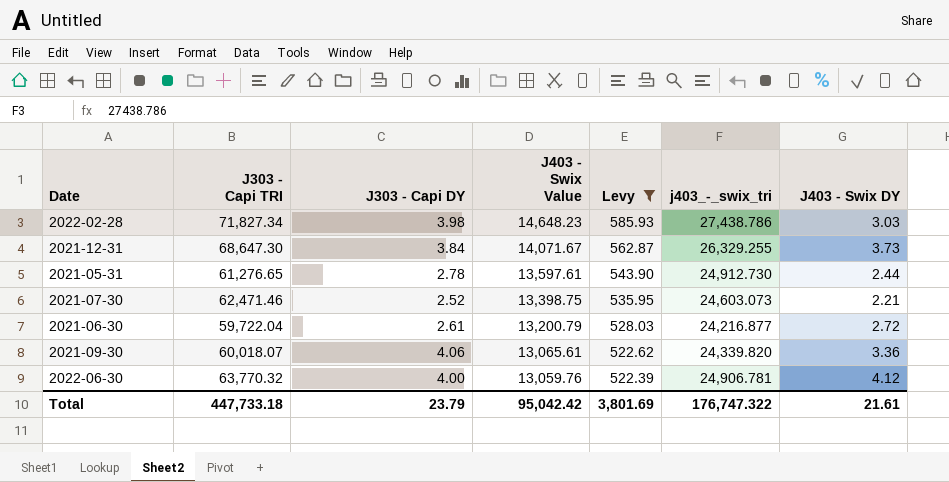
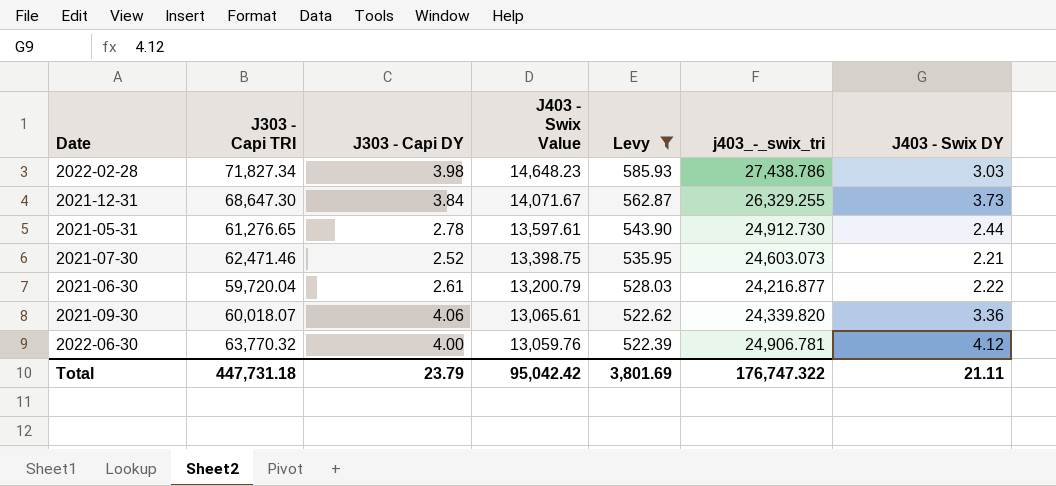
2021-06-30 | J303 - Capi TRI: 59,722.04 -> 59,720.04
2021-06-30 | J403 - Swix DY: 2.72 -> 2.22
Total | J303 - Capi TRI: 447,733.18 -> 447,731.18
Total | J403 - Swix DY: 21.61 -> 21.11

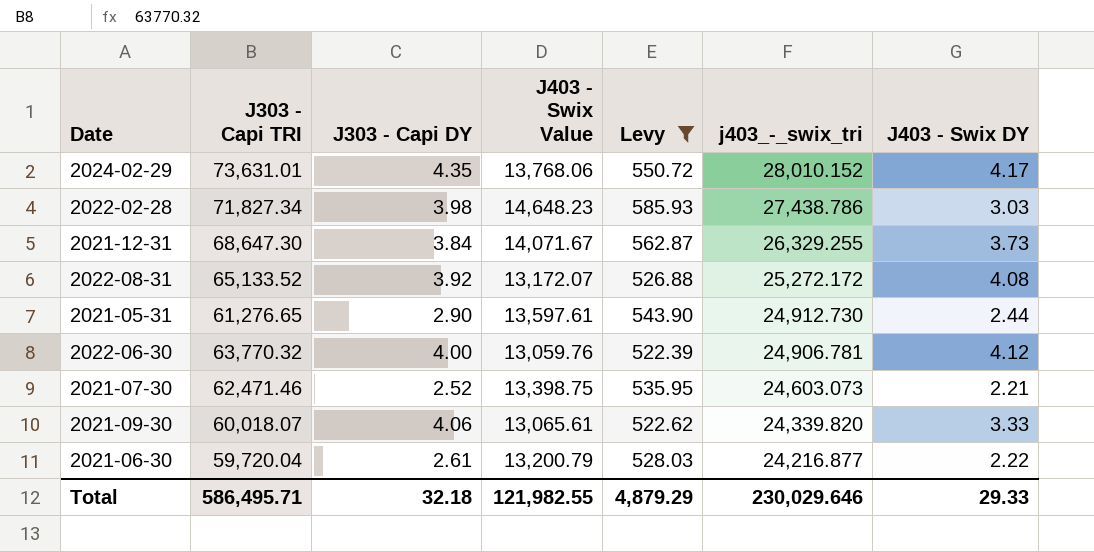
row order: J403 - Swix Value descending -> j403_-_swix_tri descending
row 2024-02-29: none -> 73,631.01 | 4.35 | 13,768.06 | 550.72 | 28,010.152 | 4.17
row 2022-08-31: none -> 65,133.52 | 3.92 | 13,172.07 | 526.88 | 25,272.172 | 4.08
2021-05-31 | J303 - Capi DY: 2.78 -> 2.90
2021-09-30 | J403 - Swix DY: 3.36 -> 3.33
Total | J303 - Capi TRI: 447,731.18 -> 586,495.71
Total | J303 - Capi DY: 23.79 -> 32.18
Total | J403 - Swix Value: 95,042.42 -> 121,982.55
Total | Levy: 3,801.69 -> 4,879.29
Total | j403_-_swix_tri: 176,747.322 -> 230,029.646
Total | J403 - Swix DY: 21.11 -> 29.33

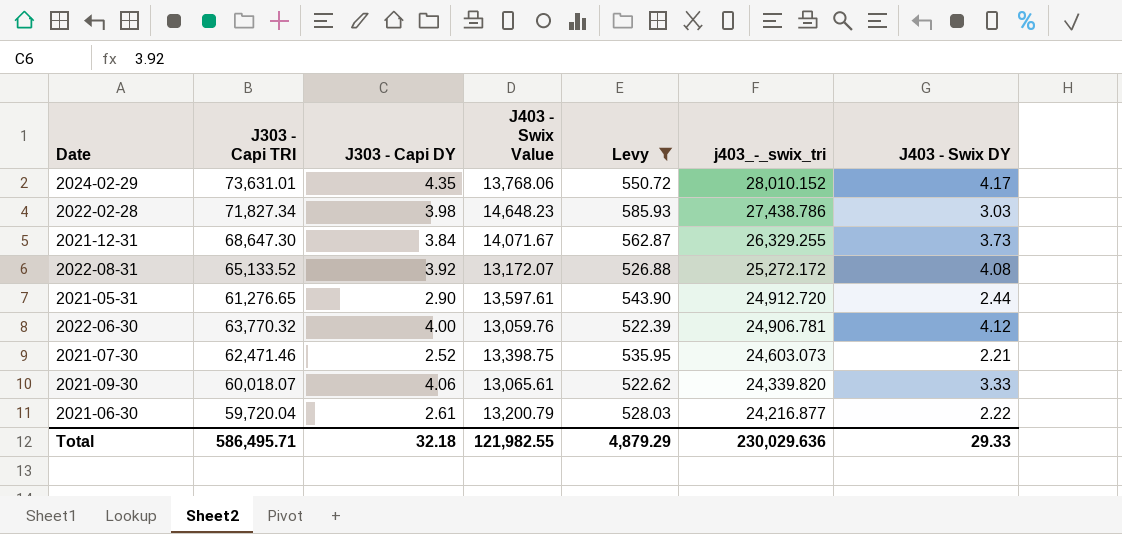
2021-05-31 | j403_-_swix_tri: 24,912.730 -> 24,912.720
Total | j403_-_swix_tri: 230,029.646 -> 230,029.636

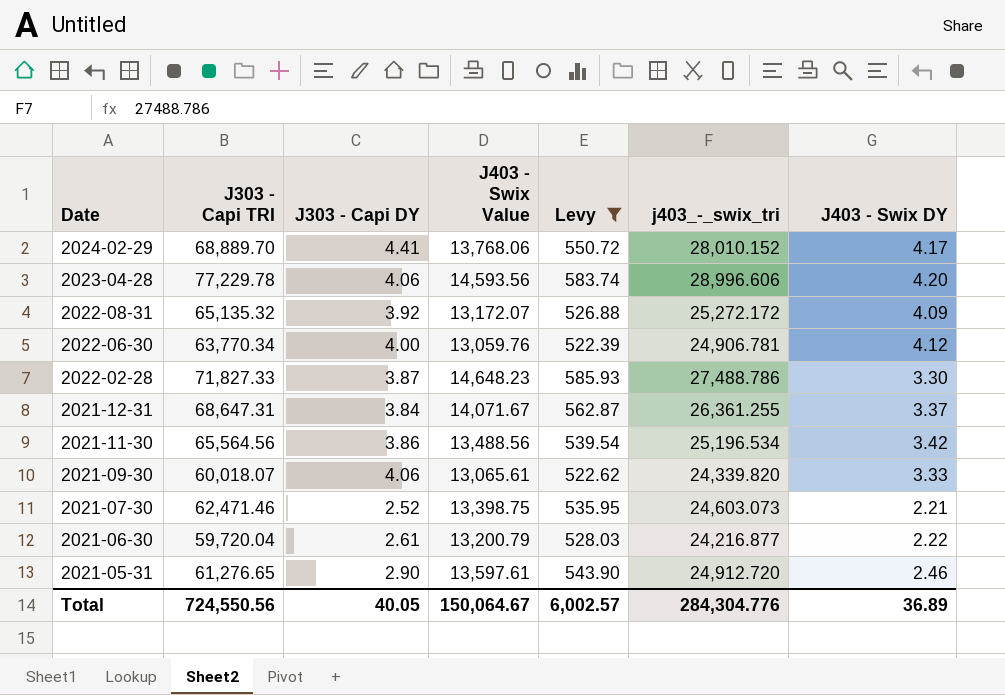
row order: j403_-_swix_tri descending -> Date descending
2024-02-29 | J303 - Capi TRI: 73,631.01 -> 68,889.70
2024-02-29 | J303 - Capi DY: 4.35 -> 4.41
row 2023-04-28: none -> 77,229.78 | 4.06 | 14,593.56 | 583.74 | 28,996.606 | 4.20
2022-08-31 | J303 - Capi TRI: 65,133.52 -> 65,135.32
2022-08-31 | J403 - Swix DY: 4.08 -> 4.09
2022-06-30 | J303 - Capi TRI: 63,770.32 -> 63,770.34
2022-02-28 | J303 - Capi TRI: 71,827.34 -> 71,827.33
2022-02-28 | J303 - Capi DY: 3.98 -> 3.87
2022-02-28 | j403_-_swix_tri: 27,438.786 -> 27,488.786
2022-02-28 | J403 - Swix DY: 3.03 -> 3.30
2021-12-31 | J303 - Capi TRI: 68,647.30 -> 68,647.31
2021-12-31 | j403_-_swix_tri: 26,329.255 -> 26,361.255
2021-12-31 | J403 - Swix DY: 3.73 -> 3.37
row 2021-11-30: none -> 65,564.56 | 3.86 | 13,488.56 | 539.54 | 25,196.534 | 3.42
2021-05-31 | J403 - Swix DY: 2.44 -> 2.46
Total | J303 - Capi TRI: 586,495.71 -> 724,550.56
Total | J303 - Capi DY: 32.18 -> 40.05
Total | J403 - Swix Value: 121,982.55 -> 150,064.67
Total | Levy: 4,879.29 -> 6,002.57
Total | j403_-_swix_tri: 230,029.636 -> 284,304.776
Total | J403 - Swix DY: 29.33 -> 36.89

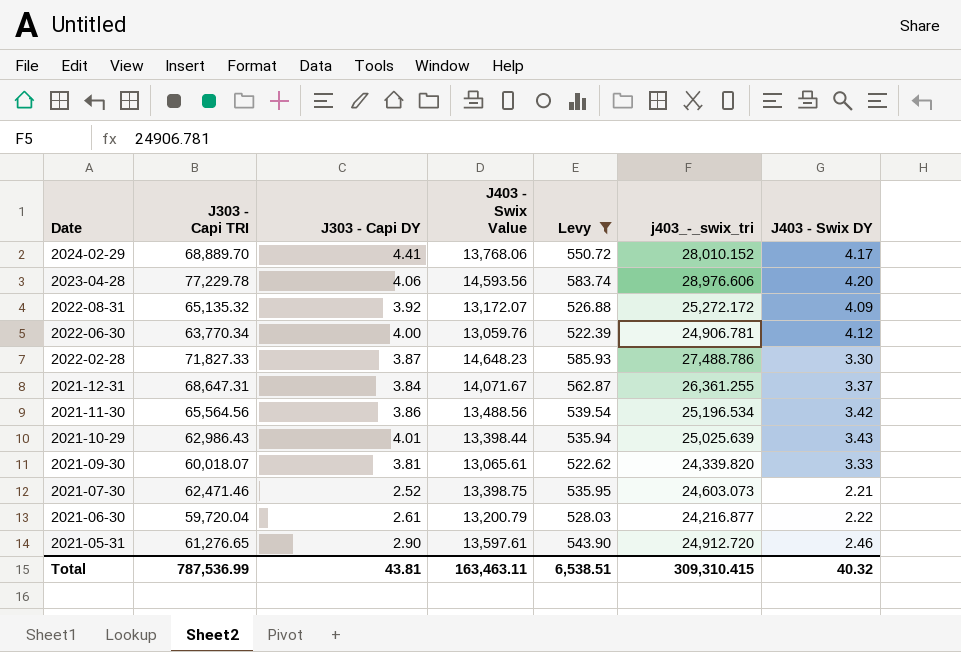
2023-04-28 | j403_-_swix_tri: 28,996.606 -> 28,976.606
row 2021-10-29: none -> 62,986.43 | 4.01 | 13,398.44 | 535.94 | 25,025.639 | 3.43
2021-09-30 | J303 - Capi DY: 4.06 -> 3.81
Total | J303 - Capi TRI: 724,550.56 -> 787,536.99
Total | J303 - Capi DY: 40.05 -> 43.81
Total | J403 - Swix Value: 150,064.67 -> 163,463.11
Total | Levy: 6,002.57 -> 6,538.51
Total | j403_-_swix_tri: 284,304.776 -> 309,310.415
Total | J403 - Swix DY: 36.89 -> 40.32

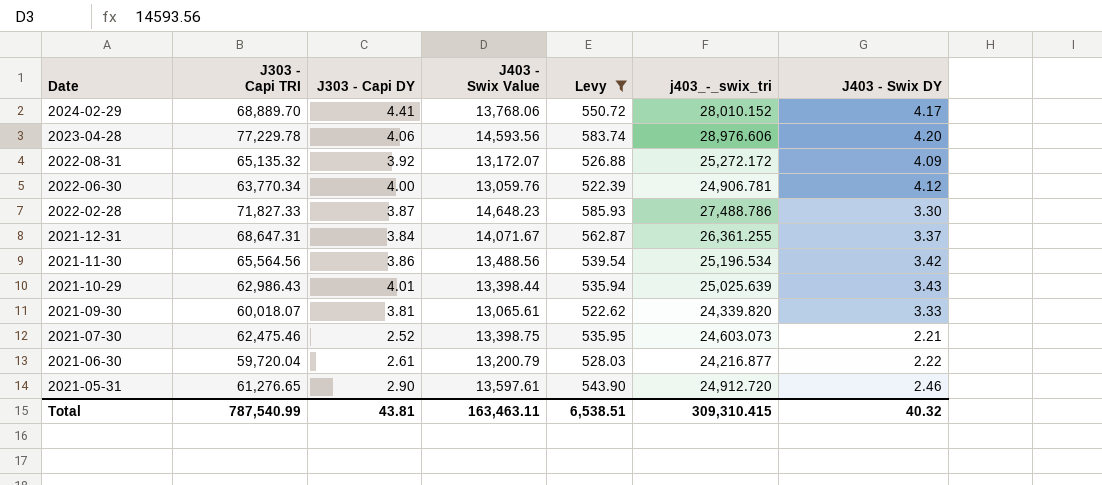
2021-07-30 | J303 - Capi TRI: 62,471.46 -> 62,475.46
Total | J303 - Capi TRI: 787,536.99 -> 787,540.99

